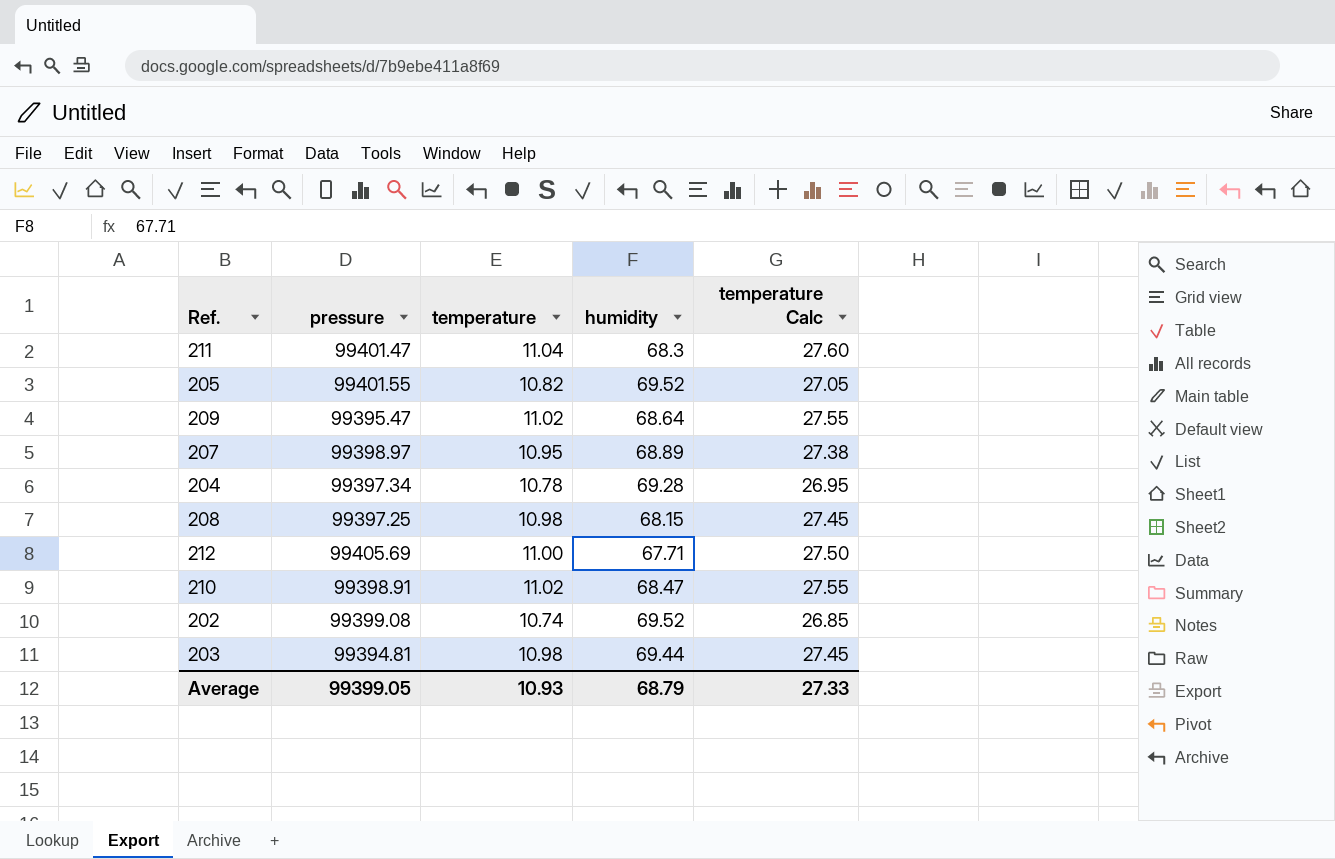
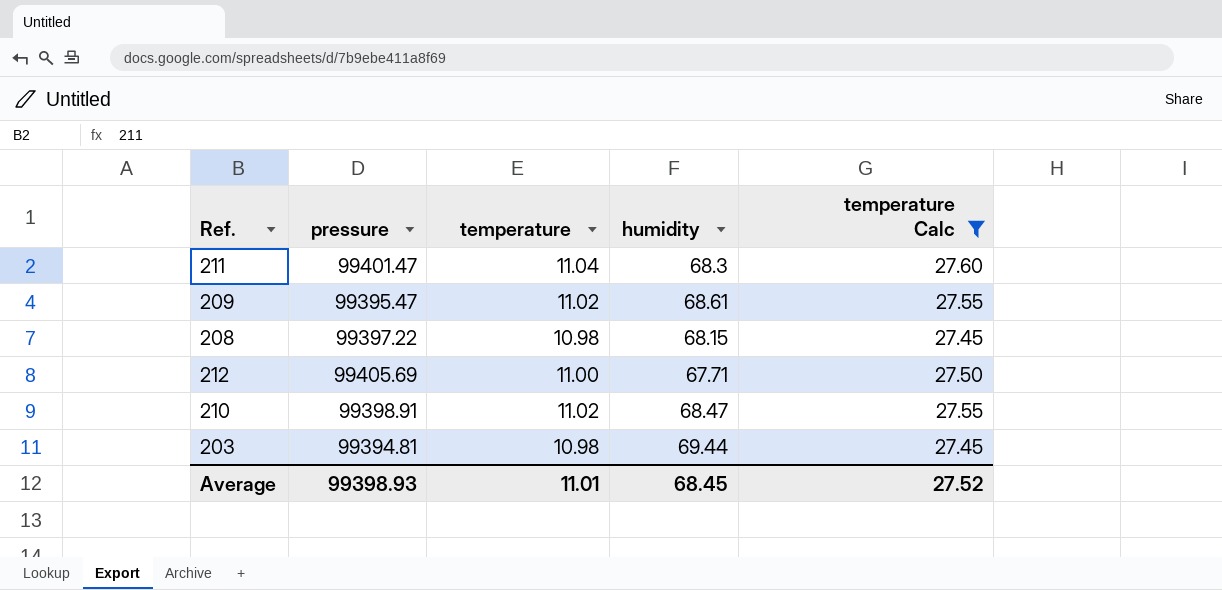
filter: none -> temperature Calc >= 27.45
209 | humidity: 68.64 -> 68.61
208 | pressure: 99397.25 -> 99397.22
Average | pressure: 99399.05 -> 99398.93
Average | temperature: 10.93 -> 11.01
Average | humidity: 68.79 -> 68.45
Average | temperature Calc: 27.33 -> 27.52

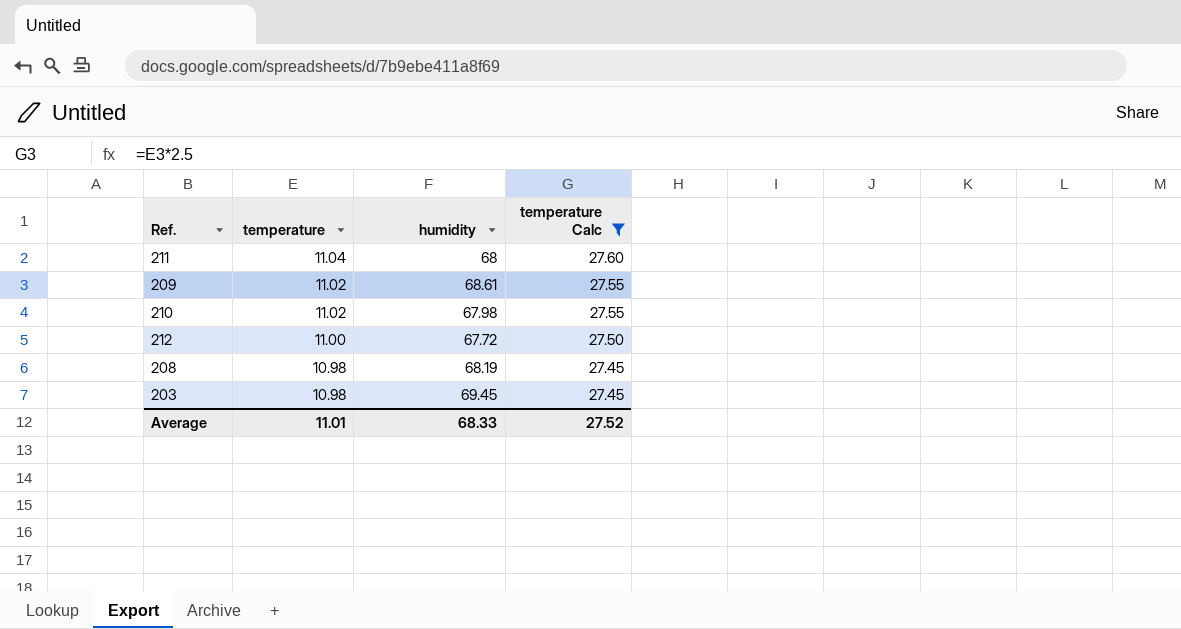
row order: none -> temperature descending
column pressure | position: 2 -> none
211 | humidity: 68.3 -> 68
210 | humidity: 68.47 -> 67.98
212 | humidity: 67.71 -> 67.72
208 | humidity: 68.15 -> 68.19
203 | humidity: 69.44 -> 69.45
Average | humidity: 68.45 -> 68.33

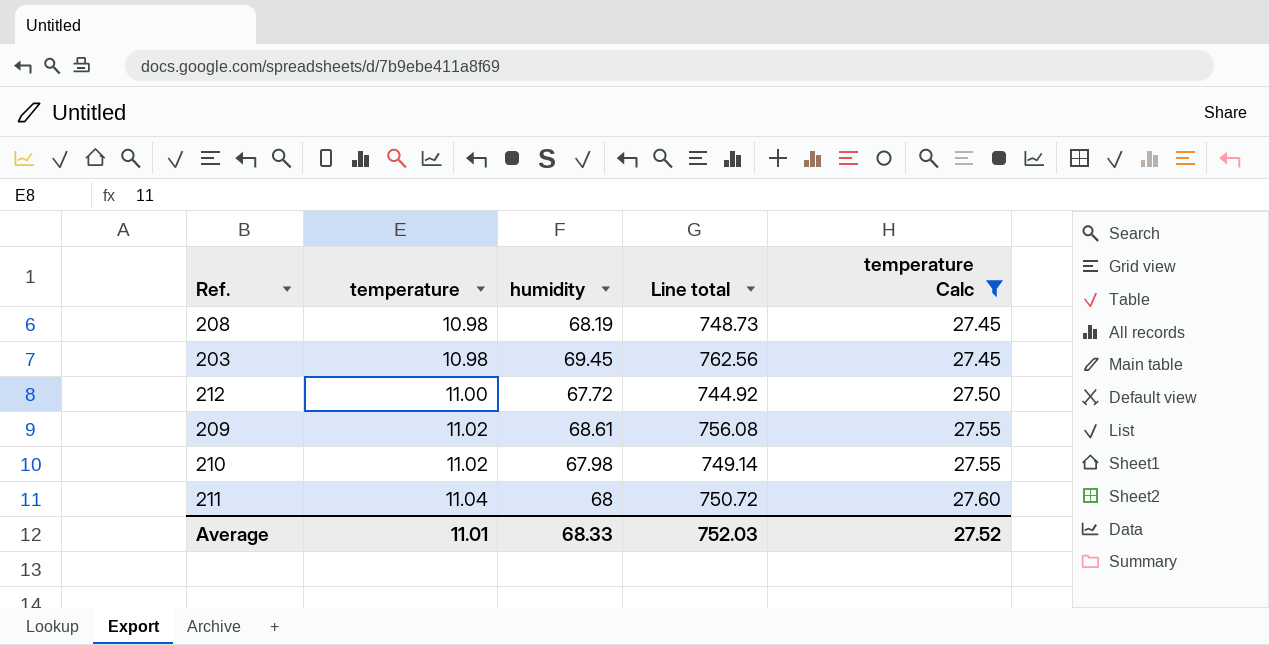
row order: temperature descending -> temperature ascending
column Line total | formula: none -> [temperature] * [humidity]

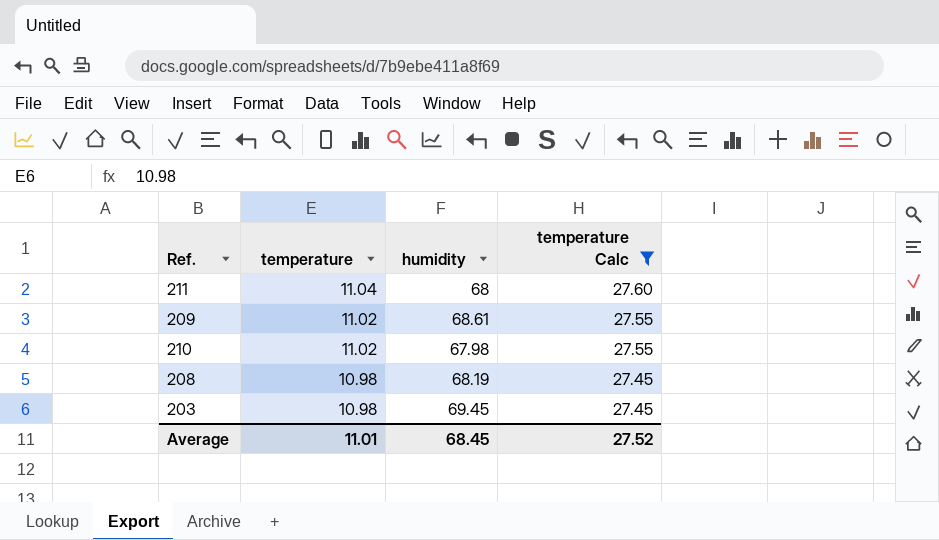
row order: temperature ascending -> temperature descending
column Line total | formula: [temperature] * [humidity] -> none
row 212: 11.00 | 67.72 | 744.92 | 27.50 -> none
Average | humidity: 68.33 -> 68.45

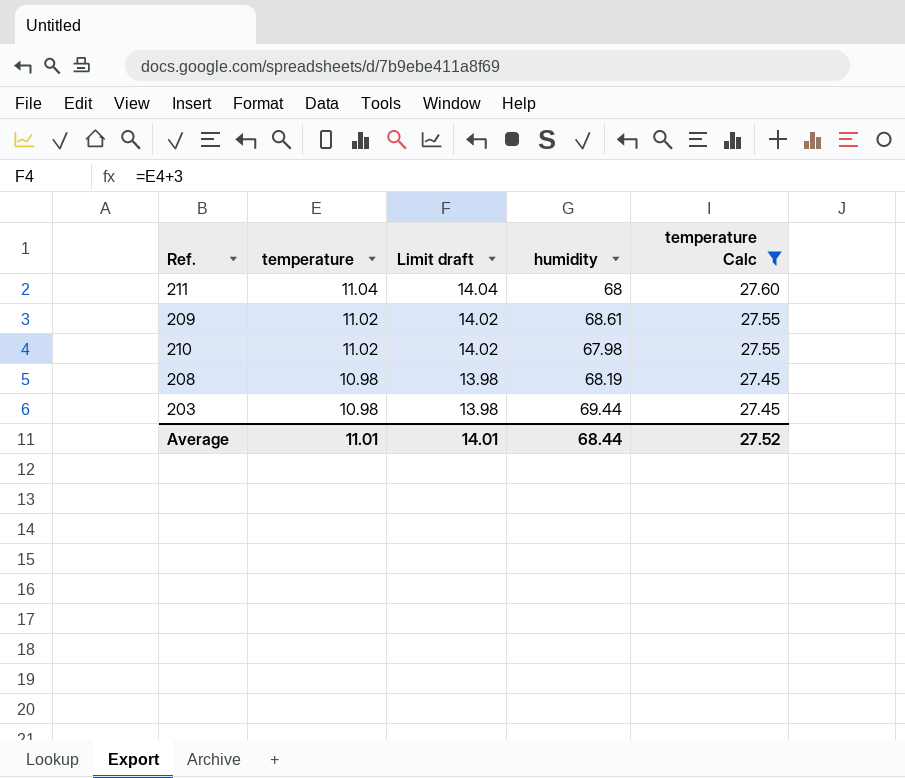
column Limit draft | formula: none -> [temperature] + 3
203 | humidity: 69.45 -> 69.44
Average | humidity: 68.45 -> 68.44

